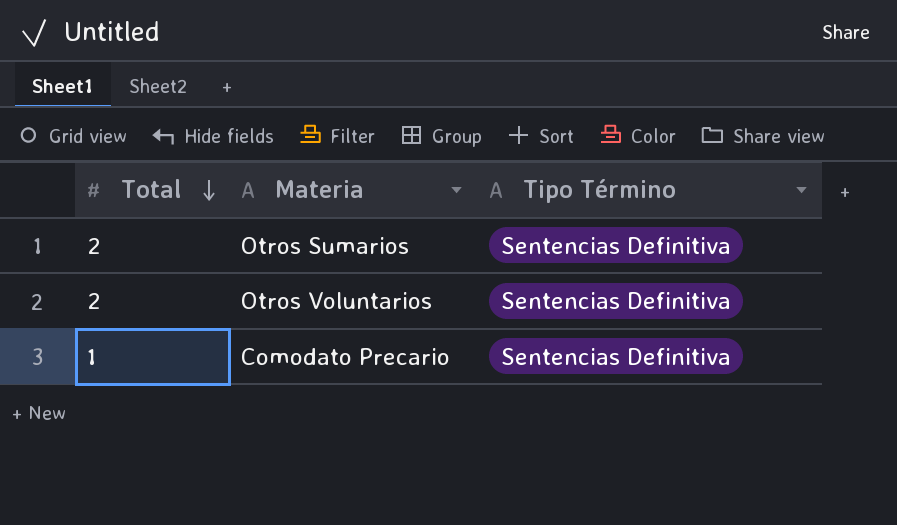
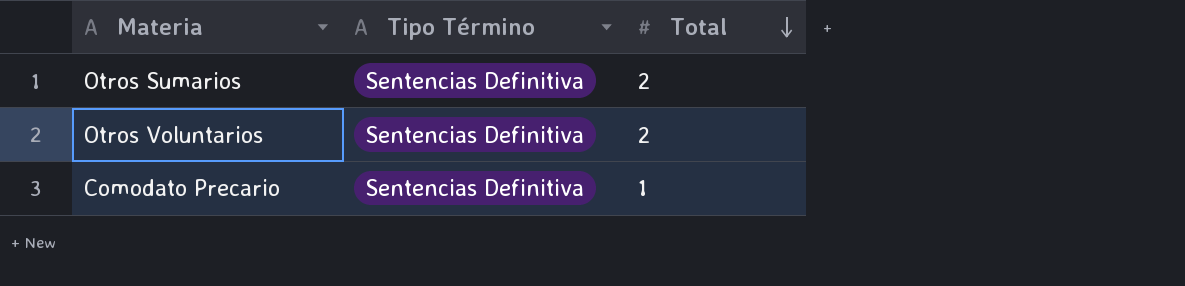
column Total | position: 1 -> 3

